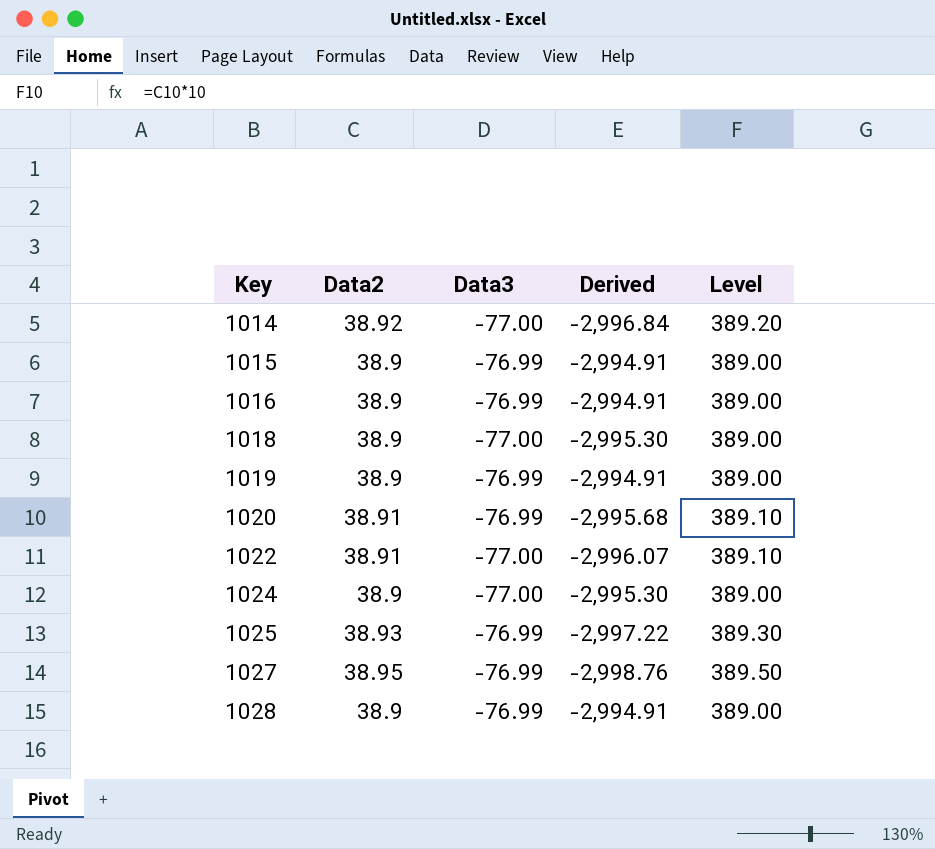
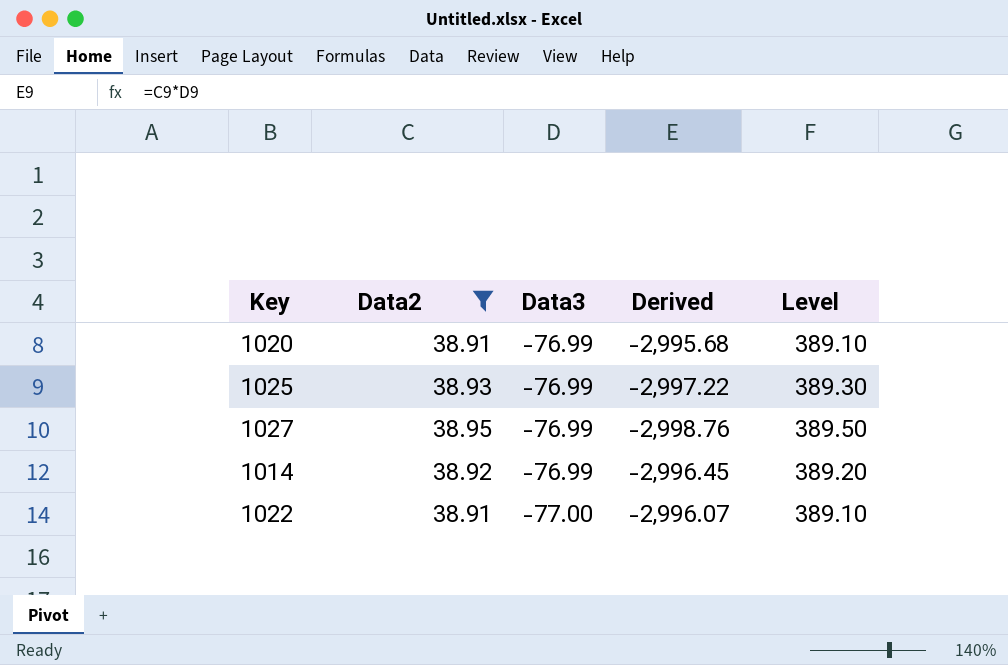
filter: none -> Data2 != 38.9
row order: Key ascending -> Data3 descending
1014 | Data3: -77.00 -> -76.99
1014 | Derived: -2,996.84 -> -2,996.45

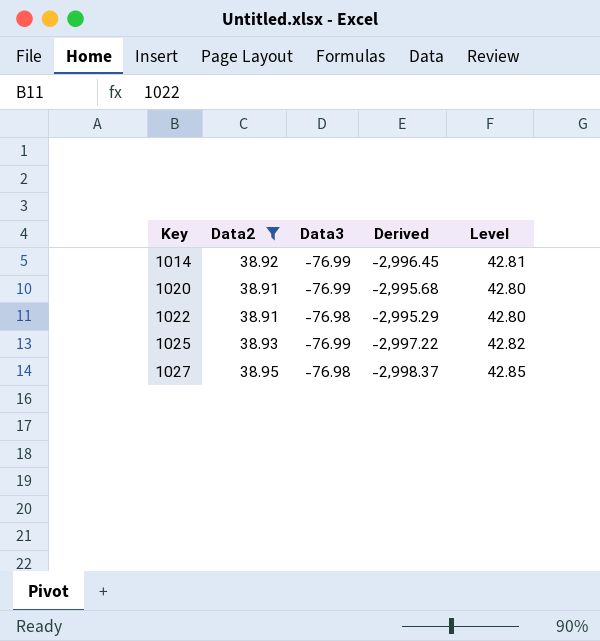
row order: Data3 descending -> Key ascending
column Level | formula: [Data2] * 10 -> [Data2] * 1.1
1022 | Data3: -77.00 -> -76.98
1022 | Derived: -2,996.07 -> -2,995.29
1027 | Data3: -76.99 -> -76.98
1027 | Derived: -2,998.76 -> -2,998.37

